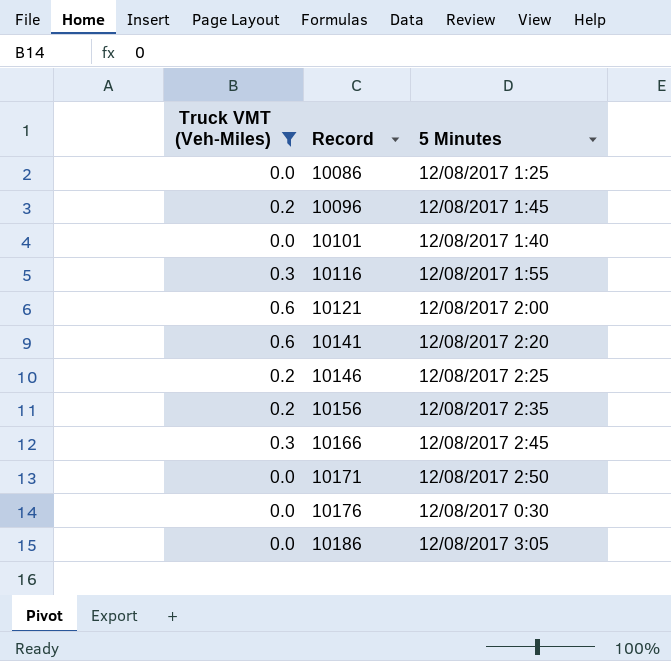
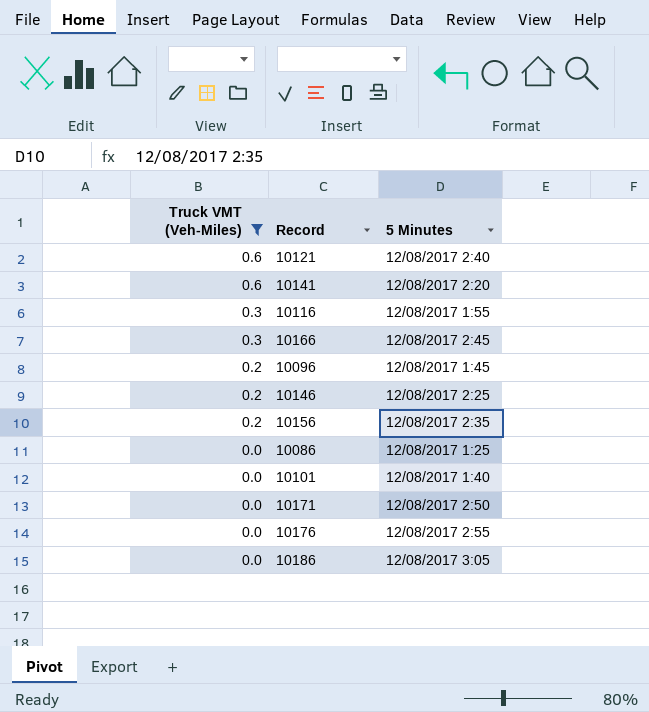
row order: Record ascending -> Truck VMT (Veh-Miles) descending
10121 | 5 Minutes: 12/08/2017 2:00 -> 12/08/2017 2:40
10176 | 5 Minutes: 12/08/2017 0:30 -> 12/08/2017 2:55

